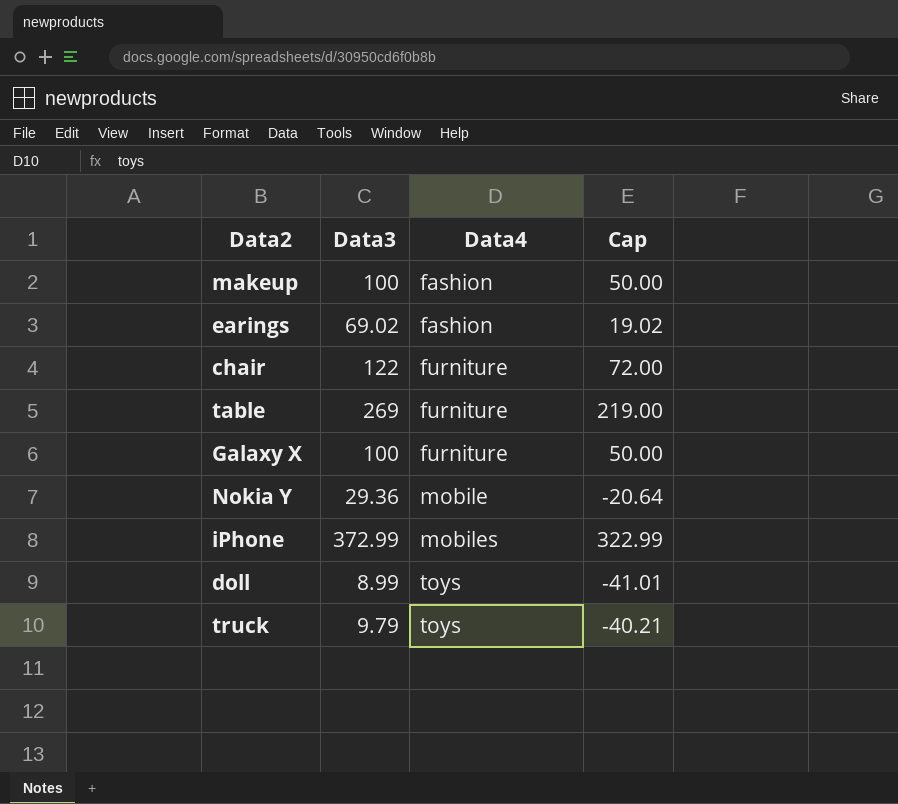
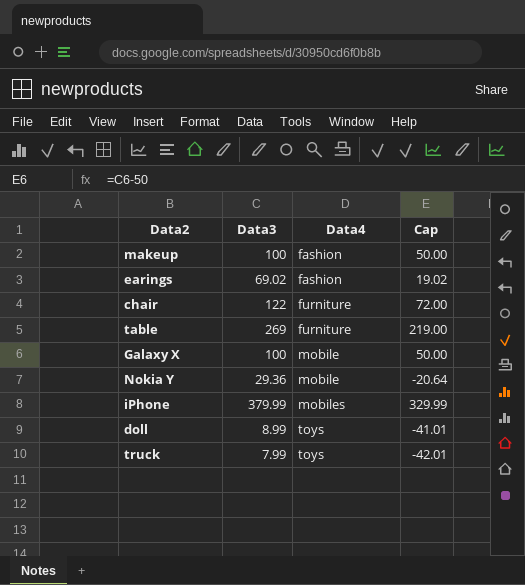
Galaxy X | Data4: furniture -> mobile
iPhone | Data3: 372.99 -> 379.99
iPhone | Cap: 322.99 -> 329.99
truck | Data3: 9.79 -> 7.99
truck | Cap: -40.21 -> -42.01

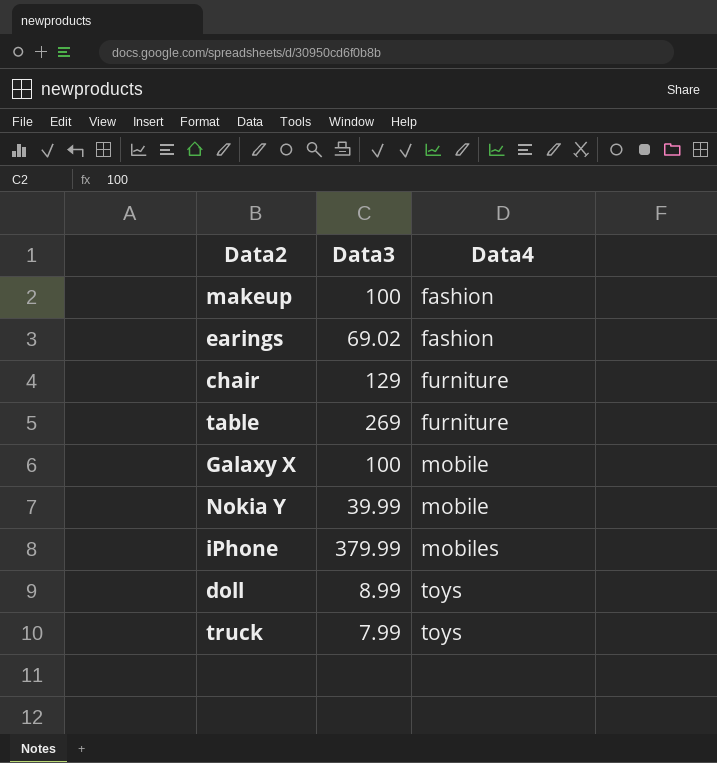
column Cap | formula: [Data3] - 50 -> none
chair | Data3: 122 -> 129
Nokia Y | Data3: 29.36 -> 39.99

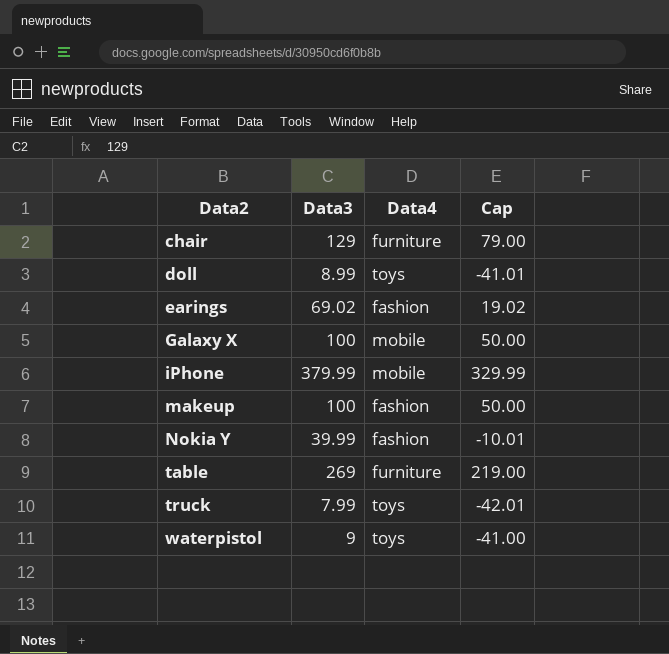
row order: Data4 ascending -> Data2 ascending
column Cap | formula: none -> [Data3] - 50
iPhone | Data4: mobiles -> mobile
Nokia Y | Data4: mobile -> fashion
row waterpistol: none -> 9 | toys | -41.00

